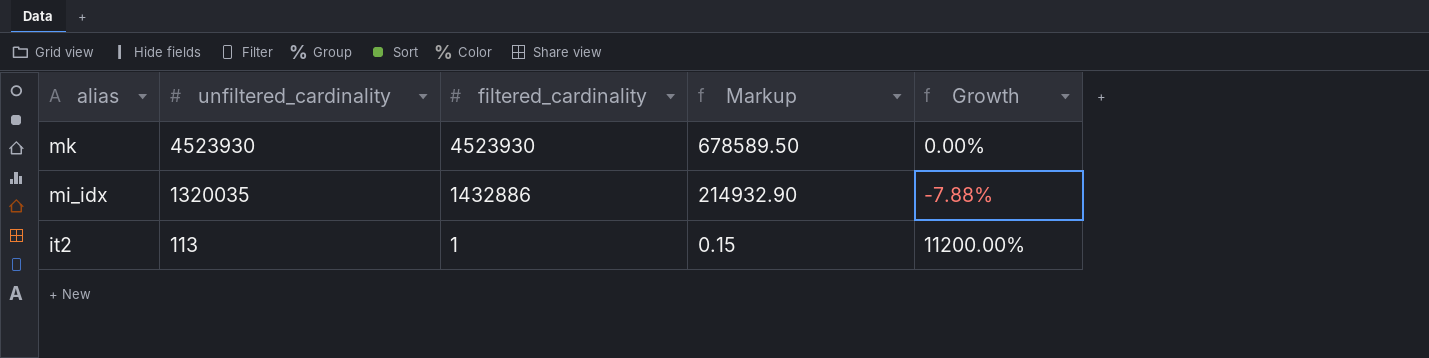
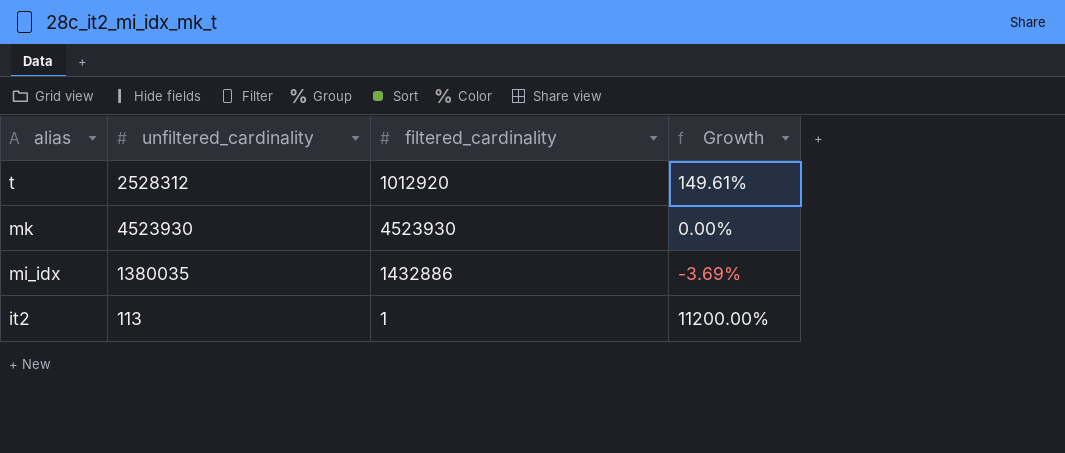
column Markup | formula: [filtered_cardinality] * 0.15 -> none
row t: none -> 2528312 | 1012920 | 149.61%
mi_idx | unfiltered_cardinality: 1320035 -> 1380035
mi_idx | Growth: -7.88% -> -3.69%

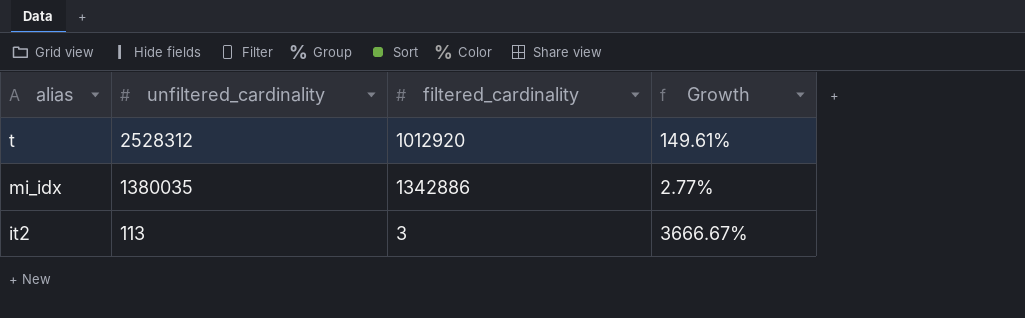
row mk: 4523930 | 4523930 | 0.00% -> none
mi_idx | filtered_cardinality: 1432886 -> 1342886
mi_idx | Growth: -3.69% -> 2.77%
it2 | filtered_cardinality: 1 -> 3
it2 | Growth: 11200.00% -> 3666.67%

